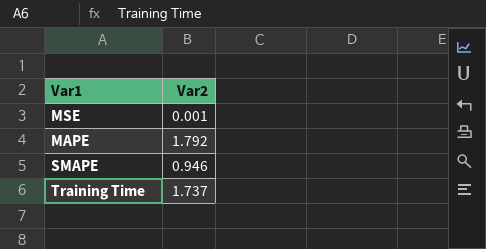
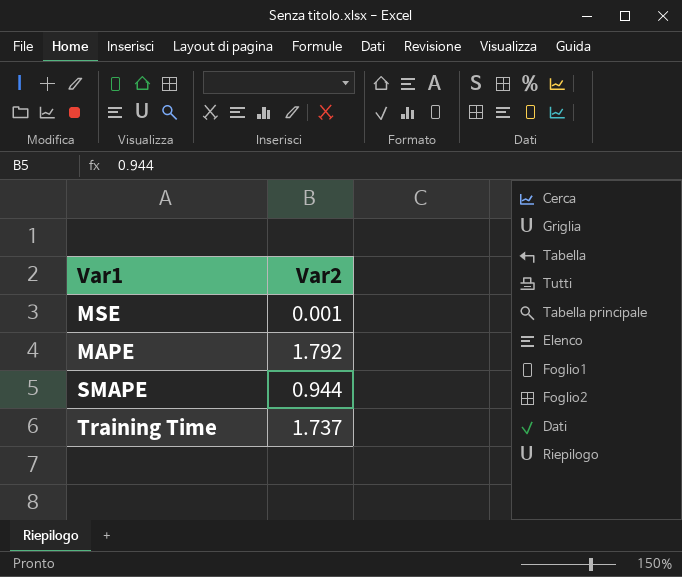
SMAPE | Var2: 0.946 -> 0.944

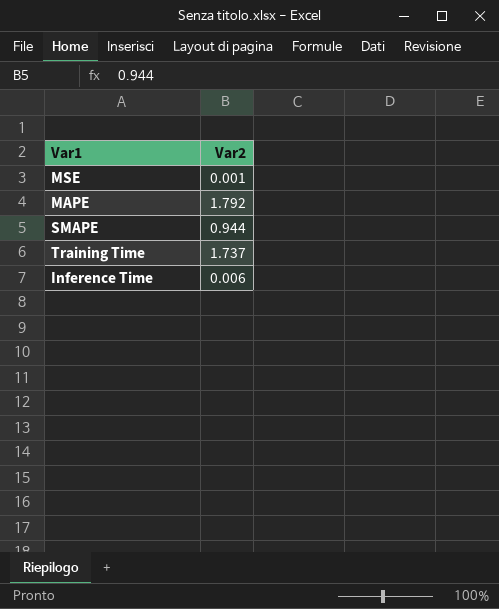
row Inference Time: none -> 0.006

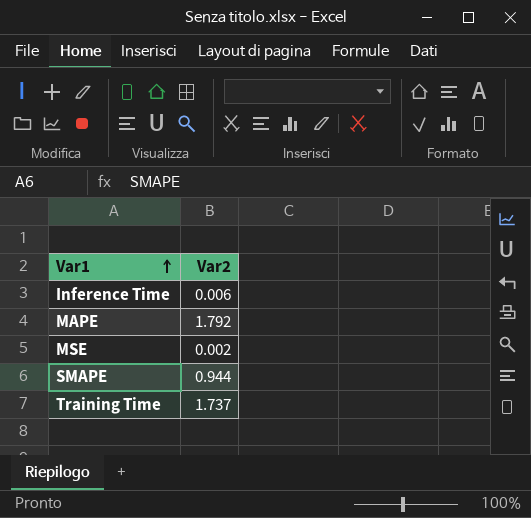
row order: none -> Var1 ascending
MSE | Var2: 0.001 -> 0.002

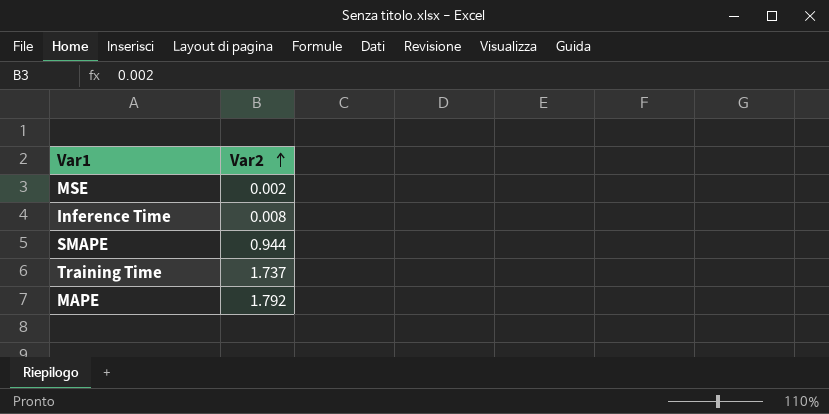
row order: Var1 ascending -> Var2 ascending
Inference Time | Var2: 0.006 -> 0.008

